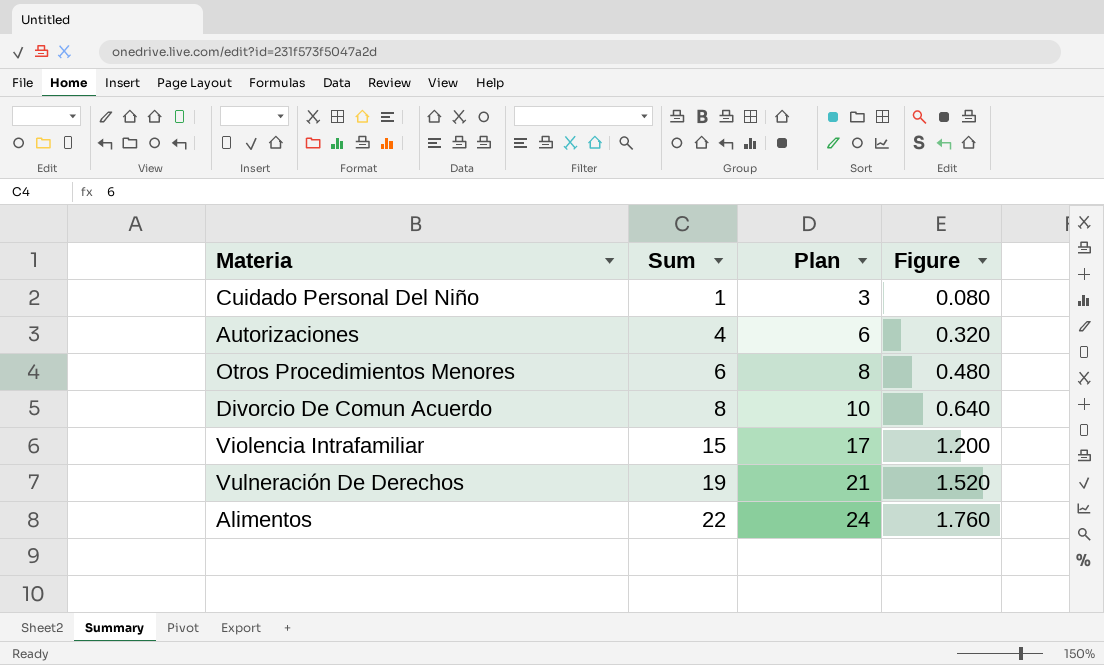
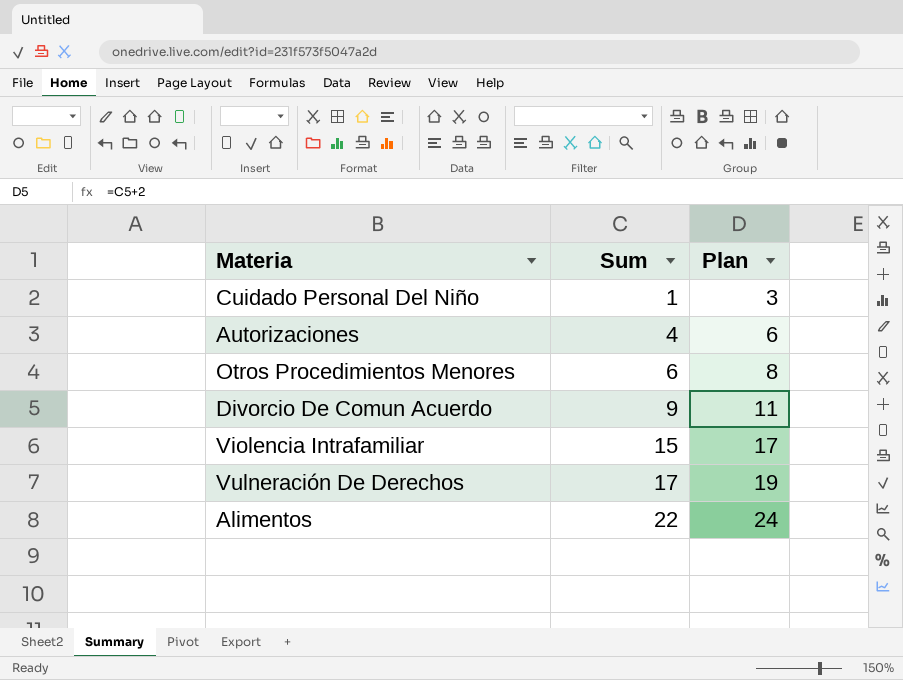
column Figure | formula: [Sum] * 0.08 -> none
Divorcio De Comun Acuerdo | Sum: 8 -> 9
Divorcio De Comun Acuerdo | Plan: 10 -> 11
Vulneración De Derechos | Sum: 19 -> 17
Vulneración De Derechos | Plan: 21 -> 19

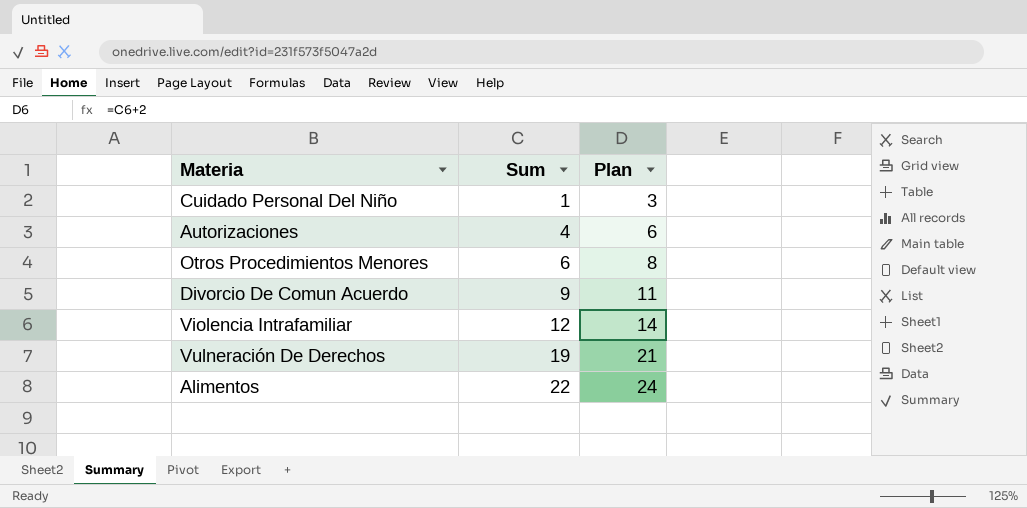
Violencia Intrafamiliar | Sum: 15 -> 12
Violencia Intrafamiliar | Plan: 17 -> 14
Vulneración De Derechos | Sum: 17 -> 19
Vulneración De Derechos | Plan: 19 -> 21

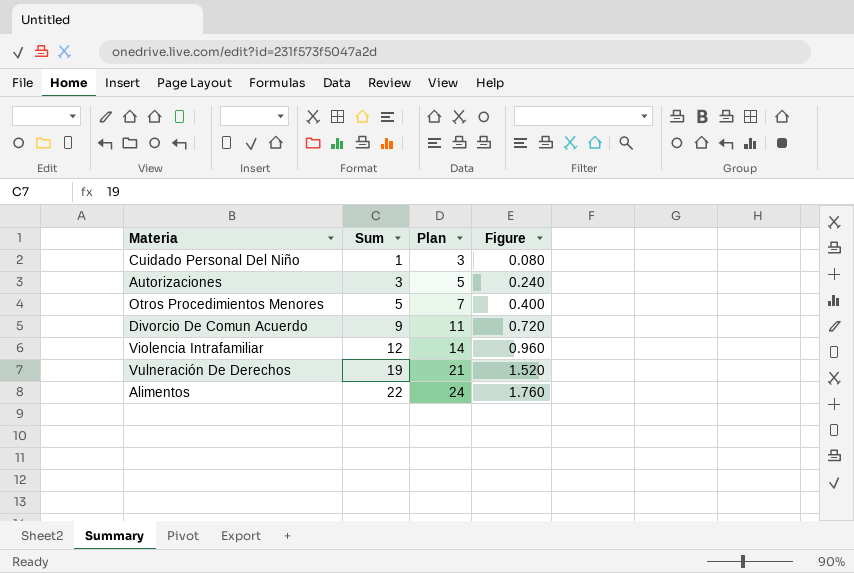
column Figure | formula: none -> [Sum] * 0.08
Autorizaciones | Sum: 4 -> 3
Autorizaciones | Plan: 6 -> 5
Otros Procedimientos Menores | Sum: 6 -> 5
Otros Procedimientos Menores | Plan: 8 -> 7

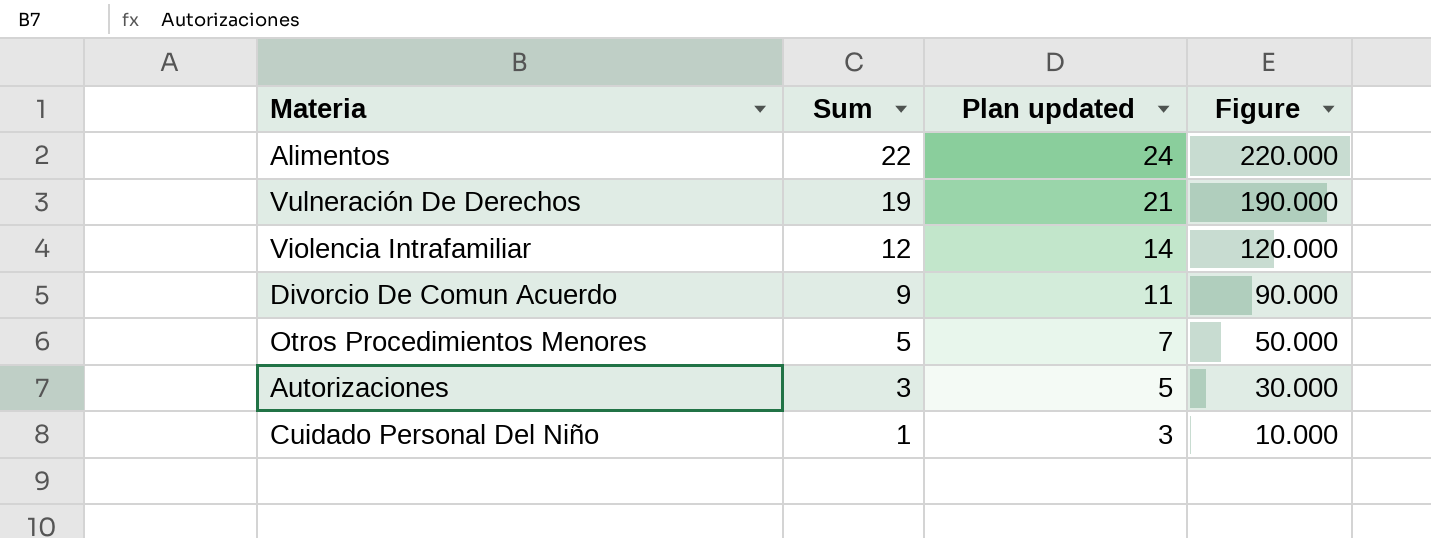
row order: Sum ascending -> Sum descending
column name: Plan -> Plan updated
column Figure | formula: [Sum] * 0.08 -> [Sum] * 10

